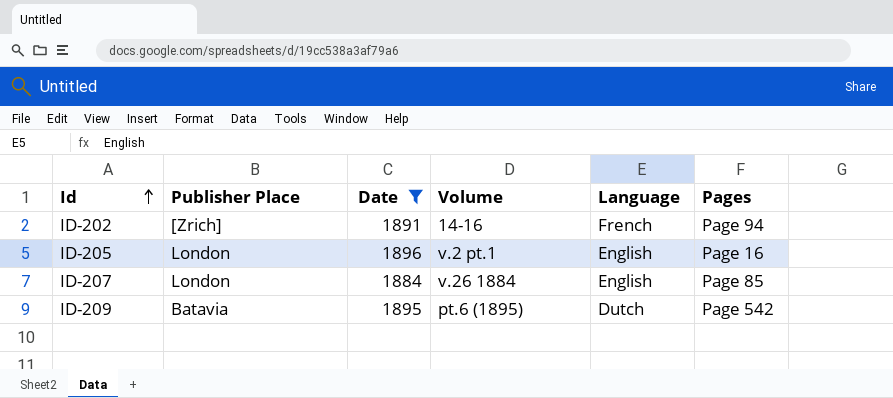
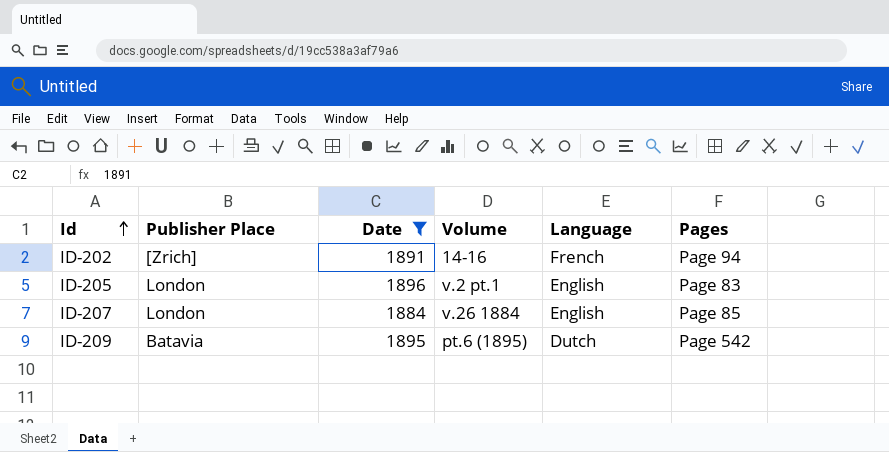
ID-205 | Pages: Page 16 -> Page 83

